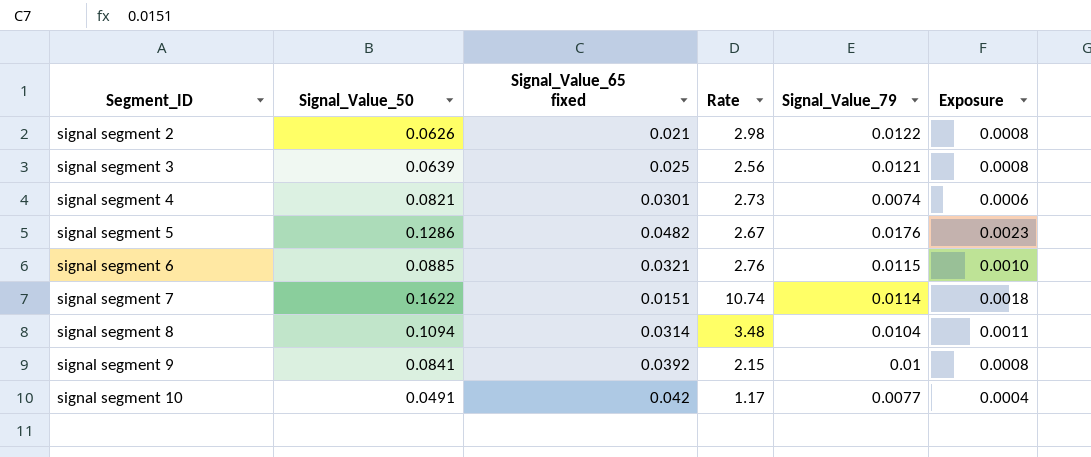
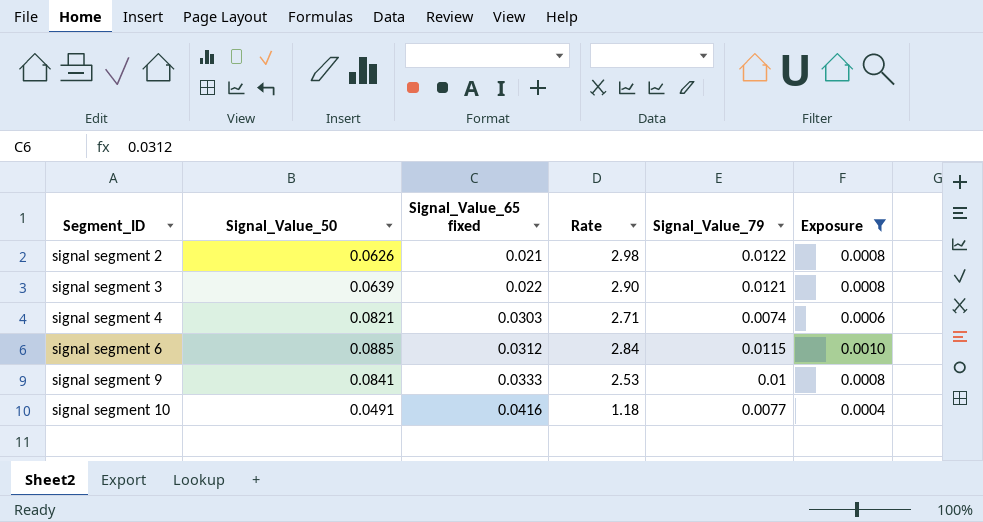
filter: none -> Exposure <= 0.0010
signal segment 3 | Signal_Value_65 fixed: 0.025 -> 0.022
signal segment 3 | Rate: 2.56 -> 2.90
signal segment 4 | Signal_Value_65 fixed: 0.0301 -> 0.0303
signal segment 4 | Rate: 2.73 -> 2.71
signal segment 6 | Signal_Value_65 fixed: 0.0321 -> 0.0312
signal segment 6 | Rate: 2.76 -> 2.84
signal segment 9 | Signal_Value_65 fixed: 0.0392 -> 0.0333
signal segment 9 | Rate: 2.15 -> 2.53
signal segment 10 | Signal_Value_65 fixed: 0.042 -> 0.0416
signal segment 10 | Rate: 1.17 -> 1.18

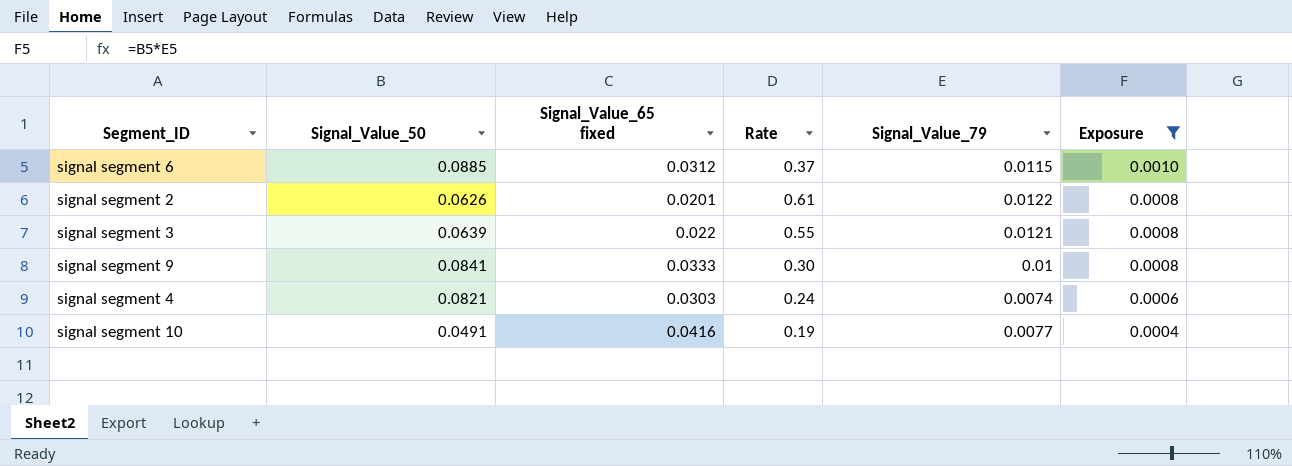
row order: Segment_ID ascending -> Exposure descending
column Rate | formula: [Signal_Value_50] / [Signal_Value_65 fixed] -> [Signal_Value_79] / [Signal_Value_65 fixed]
signal segment 2 | Signal_Value_65 fixed: 0.021 -> 0.0201

